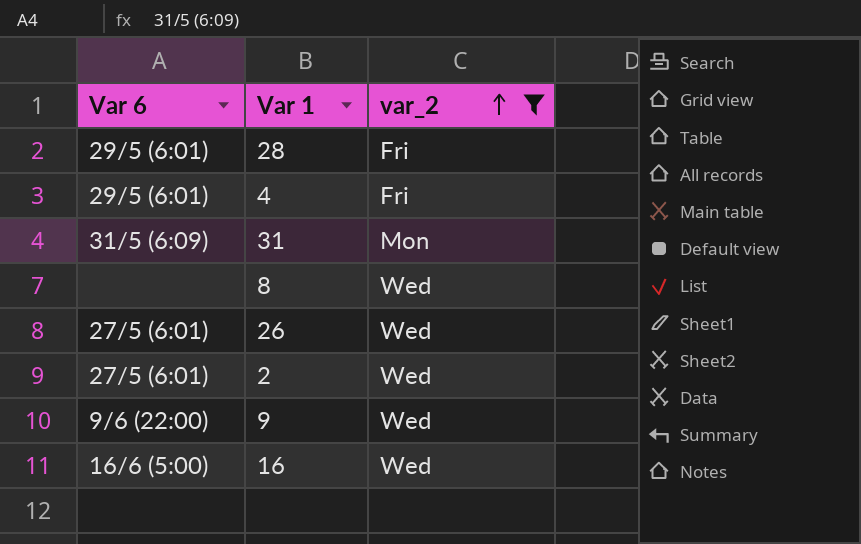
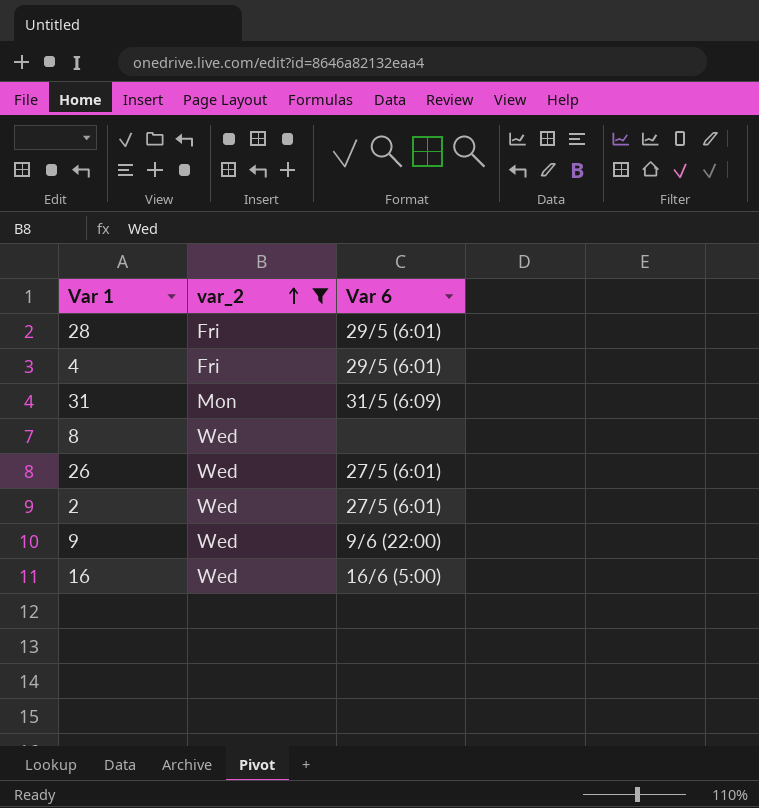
column Var 6 | position: 1 -> 3

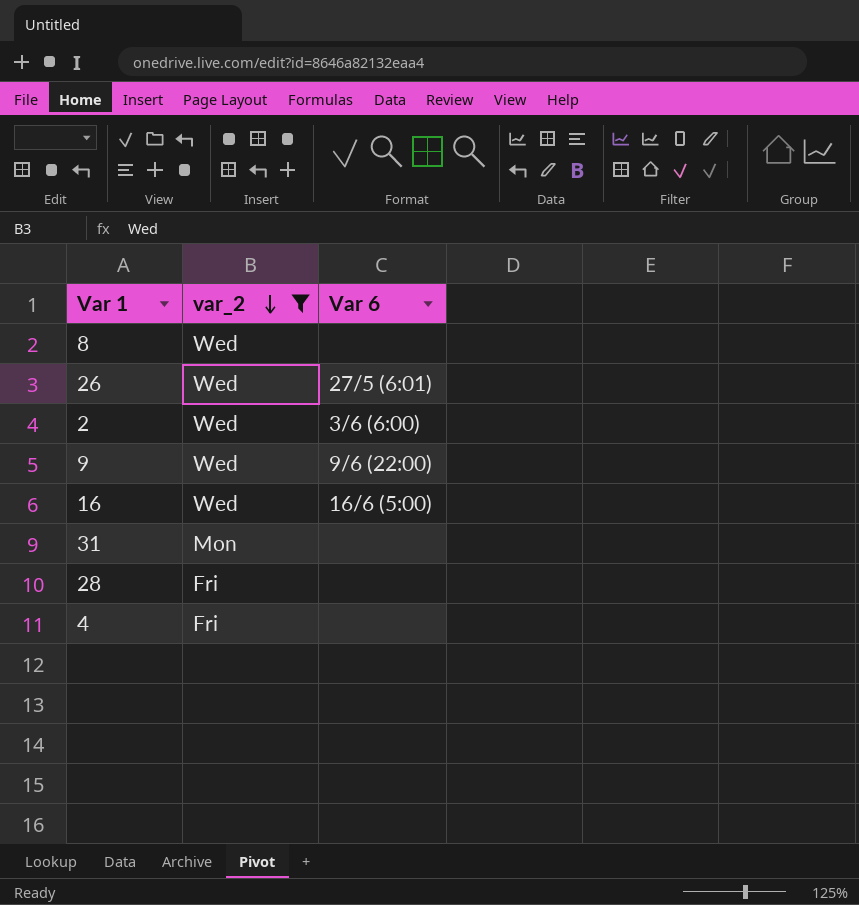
row order: var_2 ascending -> var_2 descending
2 | Var 6: 27/5 (6:01) -> 3/6 (6:00)
31 | Var 6: 31/5 (6:09) -> none
28 | Var 6: 29/5 (6:01) -> none
4 | Var 6: 29/5 (6:01) -> none

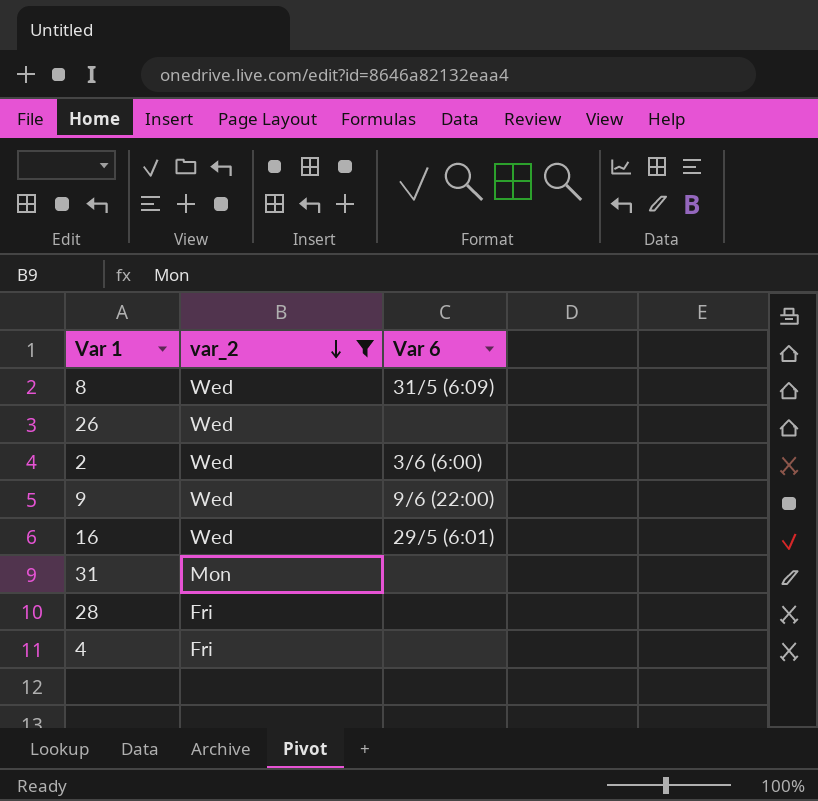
8 | Var 6: none -> 31/5 (6:09)
26 | Var 6: 27/5 (6:01) -> none
16 | Var 6: 16/6 (5:00) -> 29/5 (6:01)

